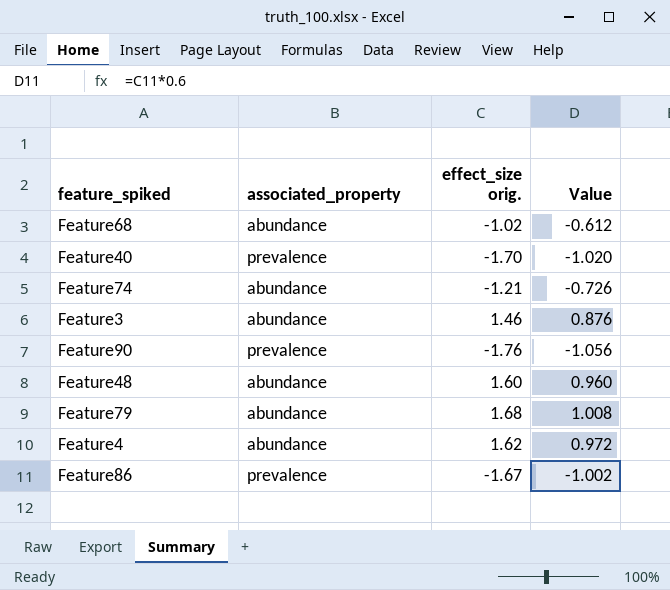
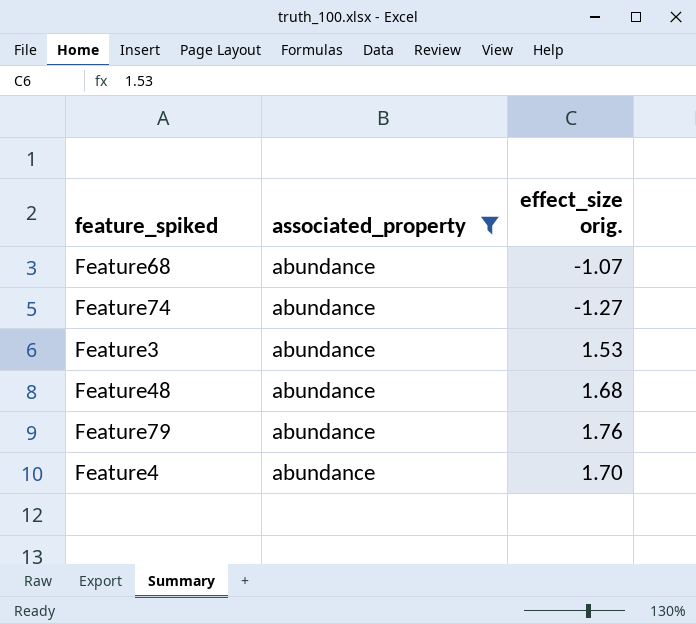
filter: none -> associated_property = abundance
column Value | formula: [effect_size orig.] * 0.6 -> none
Feature68 | effect_size orig.: -1.02 -> -1.07
Feature74 | effect_size orig.: -1.21 -> -1.27
Feature3 | effect_size orig.: 1.46 -> 1.53
Feature48 | effect_size orig.: 1.60 -> 1.68
Feature79 | effect_size orig.: 1.68 -> 1.76
Feature4 | effect_size orig.: 1.62 -> 1.70

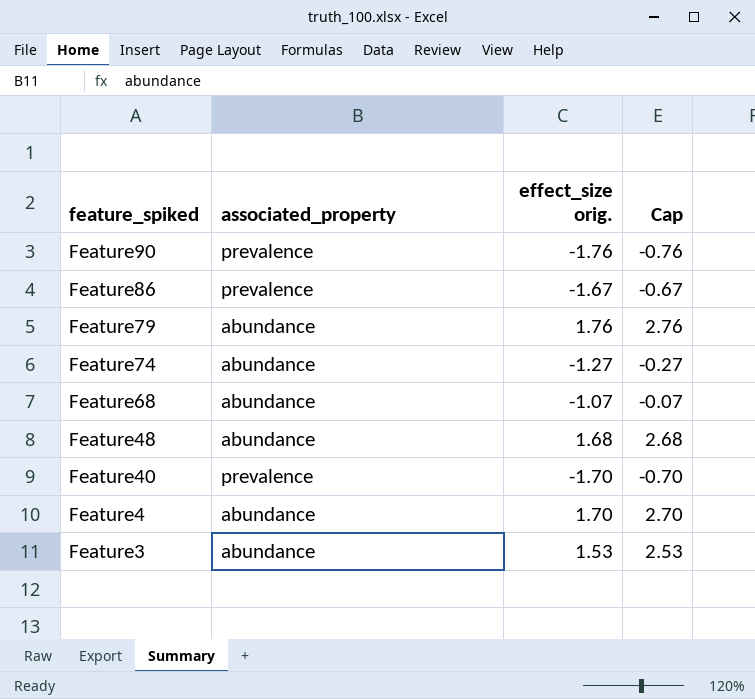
filter: associated_property = abundance -> none
row order: none -> feature_spiked descending
column Cap | formula: none -> [effect_size orig.] + 1

